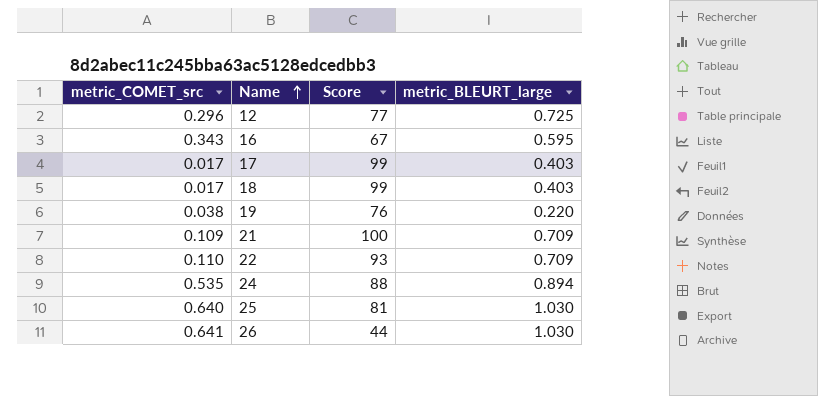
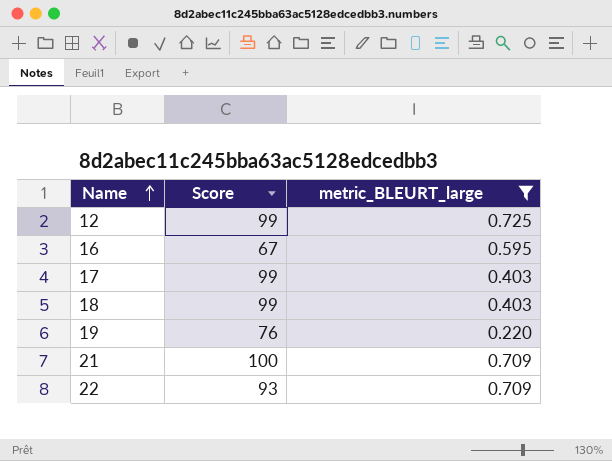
filter: none -> metric_BLEURT_large <= 0.725
column metric_COMET_src | position: 1 -> none
12 | Score: 77 -> 99

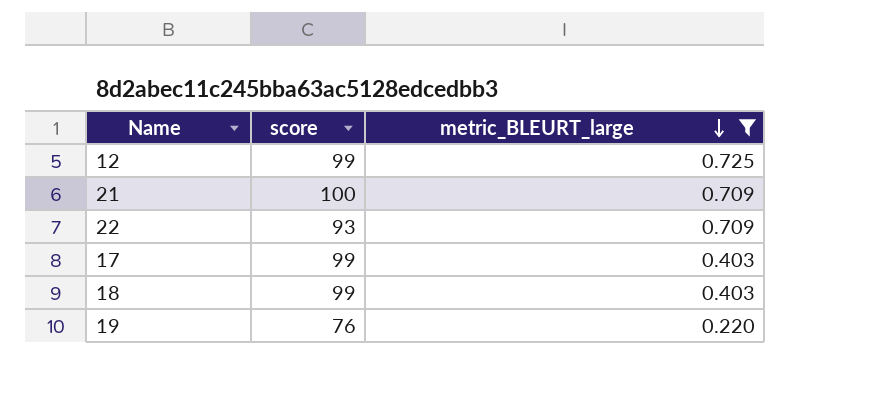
row order: Name ascending -> metric_BLEURT_large descending
column name: Score -> score
row 16: 67 | 0.595 -> none

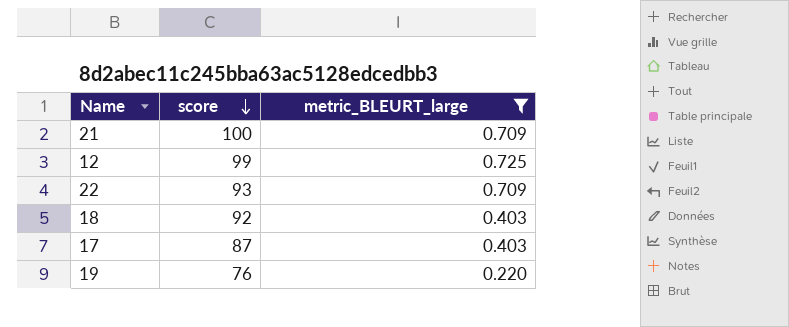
row order: metric_BLEURT_large descending -> score descending
18 | score: 99 -> 92
17 | score: 99 -> 87

